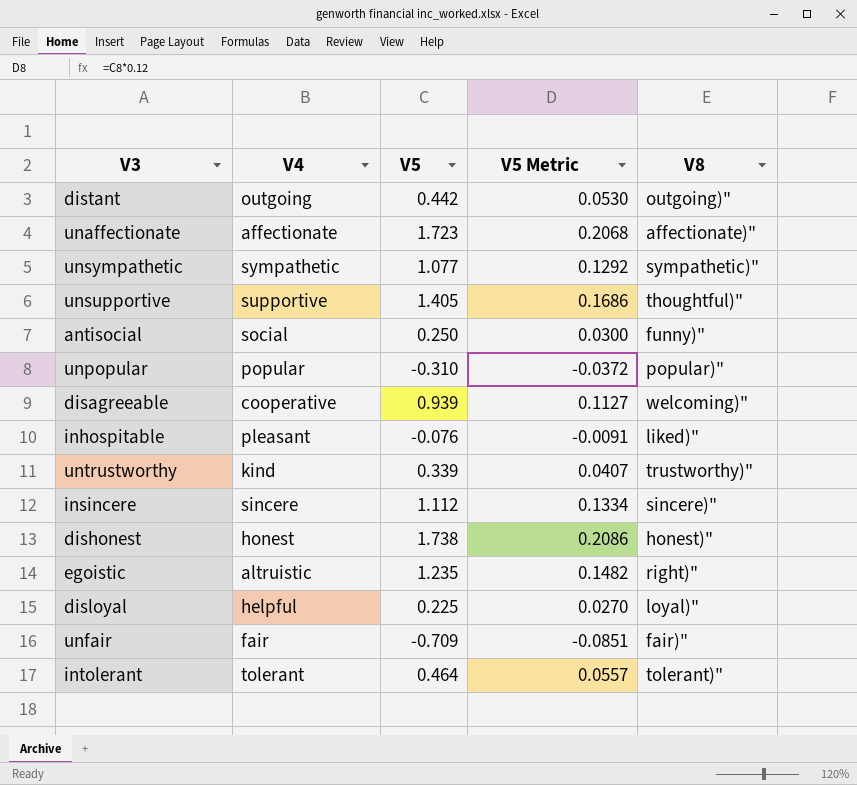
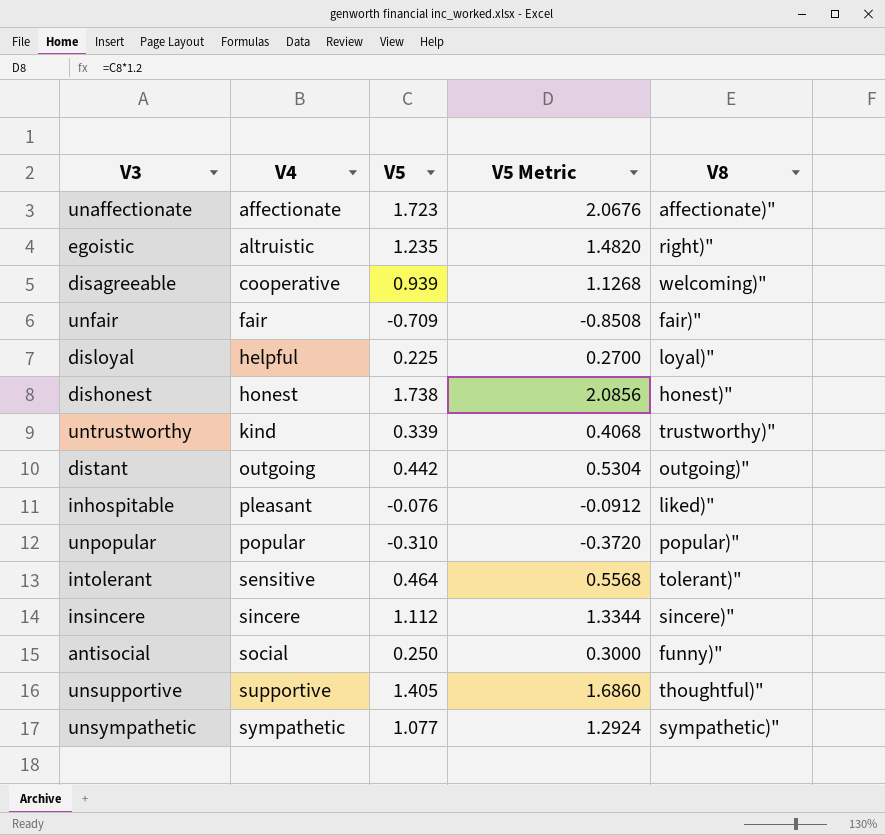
row order: none -> V4 ascending
column V5 Metric | formula: [V5] * 0.12 -> [V5] * 1.2
intolerant | V4: tolerant -> sensitive

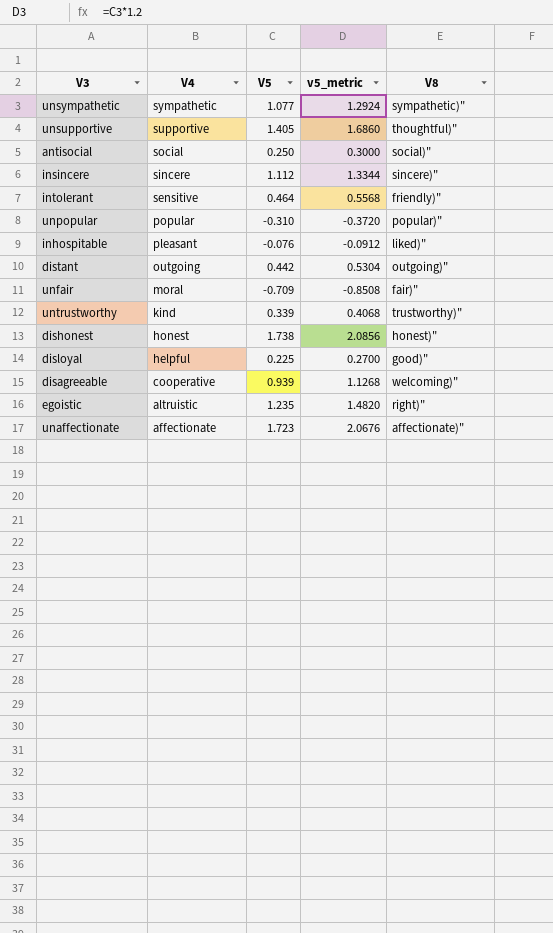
row order: V4 ascending -> V4 descending
column name: V5 Metric -> v5_metric
antisocial | V8: funny)" -> social)"
intolerant | V8: tolerant)" -> friendly)"
unfair | V4: fair -> moral
disloyal | V8: loyal)" -> good)"

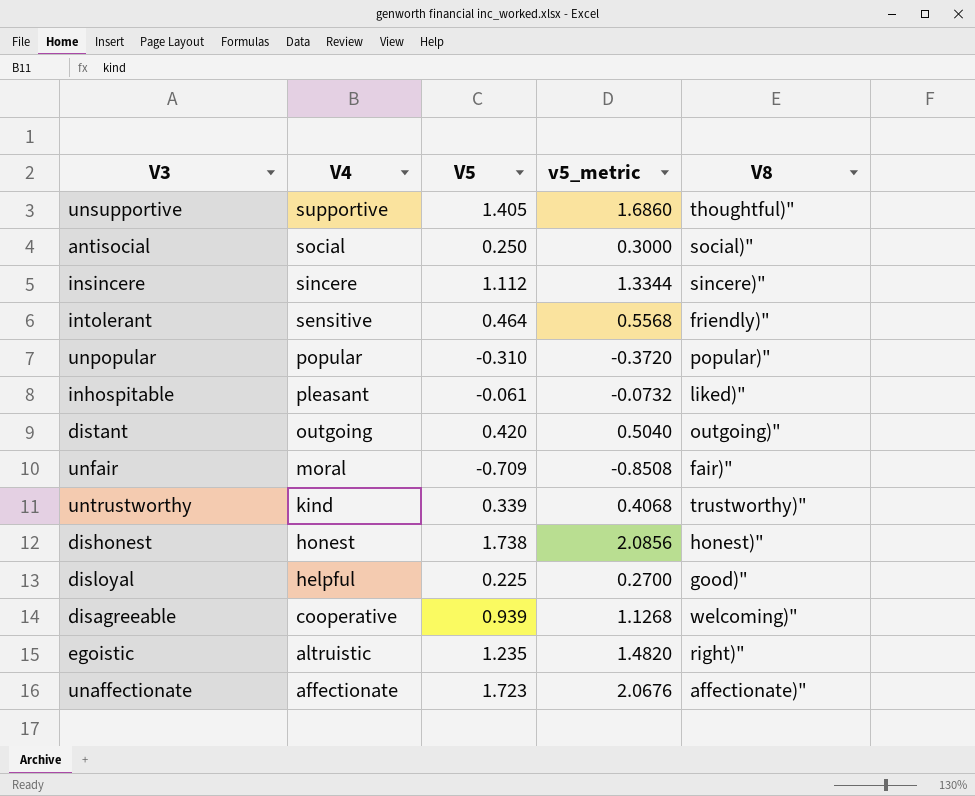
row unsympathetic: sympathetic | 1.077 | 1.2924 | sympathetic)" -> none
inhospitable | V5: -0.076 -> -0.061
inhospitable | v5_metric: -0.0912 -> -0.0732
distant | V5: 0.442 -> 0.420
distant | v5_metric: 0.5304 -> 0.5040

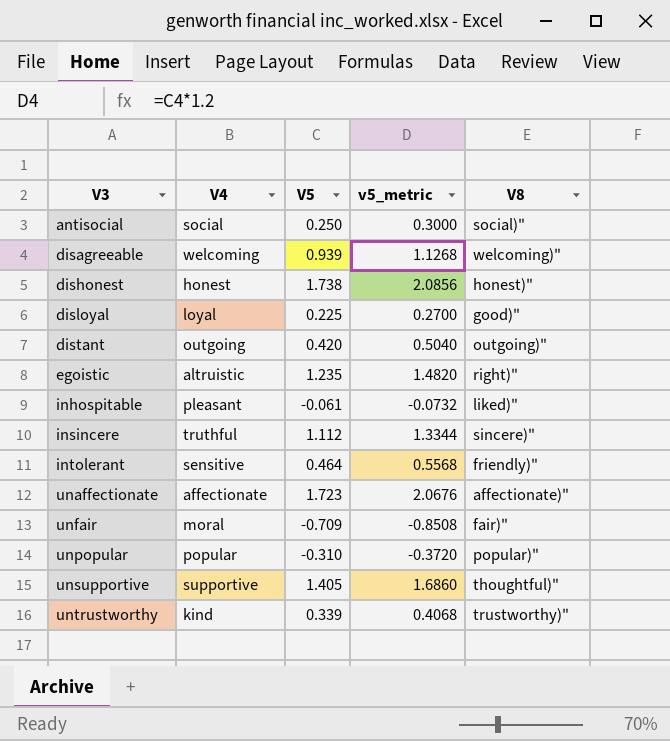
row order: V4 descending -> V3 ascending
disagreeable | V4: cooperative -> welcoming
disloyal | V4: helpful -> loyal
insincere | V4: sincere -> truthful

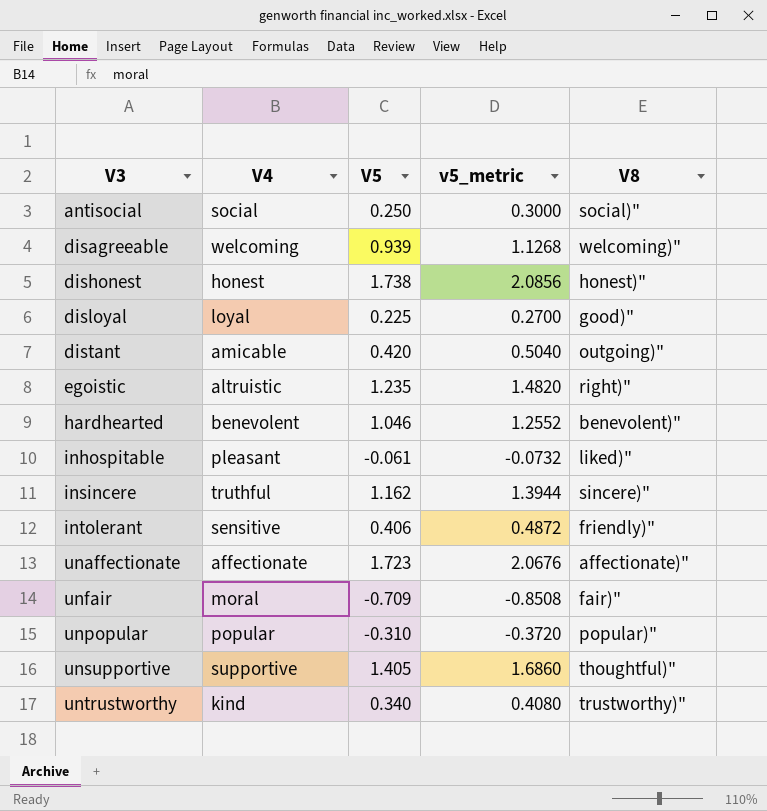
distant | V4: outgoing -> amicable
row hardhearted: none -> benevolent | 1.046 | 1.2552 | benevolent)"
insincere | V5: 1.112 -> 1.162
insincere | v5_metric: 1.3344 -> 1.3944
intolerant | V5: 0.464 -> 0.406
intolerant | v5_metric: 0.5568 -> 0.4872
untrustworthy | V5: 0.339 -> 0.340
untrustworthy | v5_metric: 0.4068 -> 0.4080

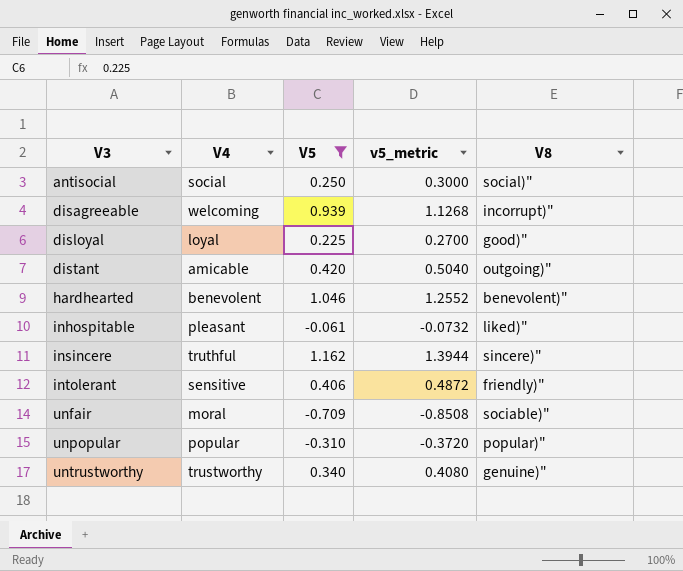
filter: none -> V5 <= 1.162
disagreeable | V8: welcoming)" -> incorrupt)"
unfair | V8: fair)" -> sociable)"
untrustworthy | V4: kind -> trustworthy
untrustworthy | V8: trustworthy)" -> genuine)"

